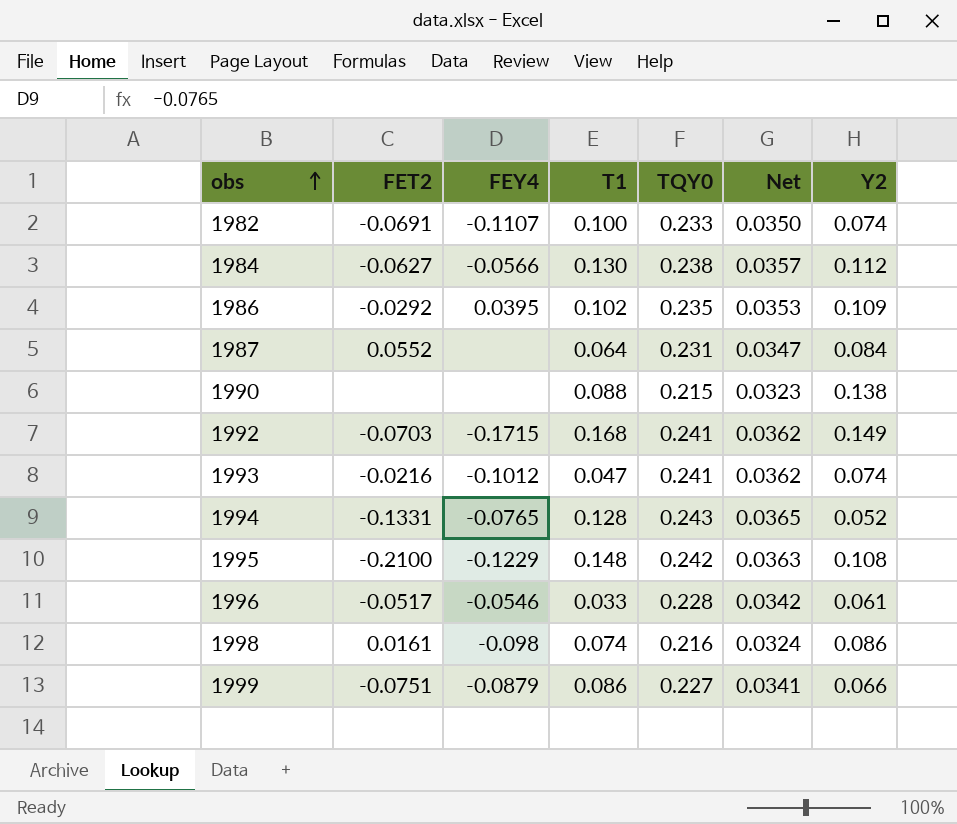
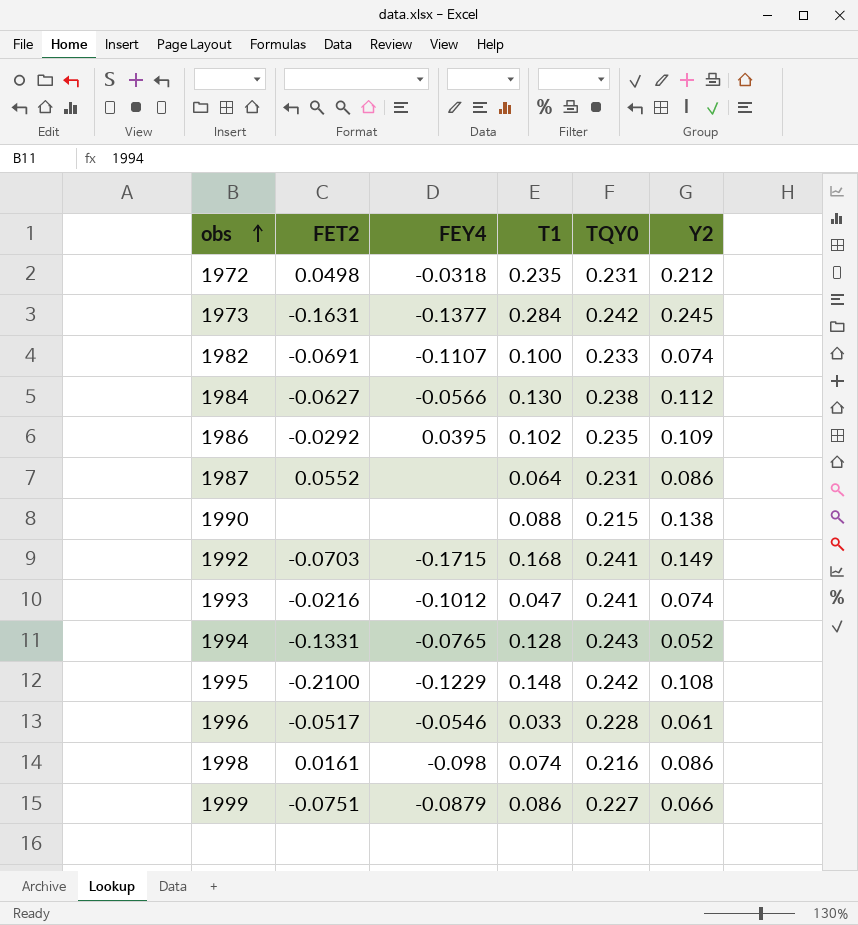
column Net | formula: [TQY0] * 0.15 -> none
row 1972: none -> 0.0498 | -0.0318 | 0.235 | 0.231 | 0.212
row 1973: none -> -0.1631 | -0.1377 | 0.284 | 0.242 | 0.245
1987 | Y2: 0.084 -> 0.086

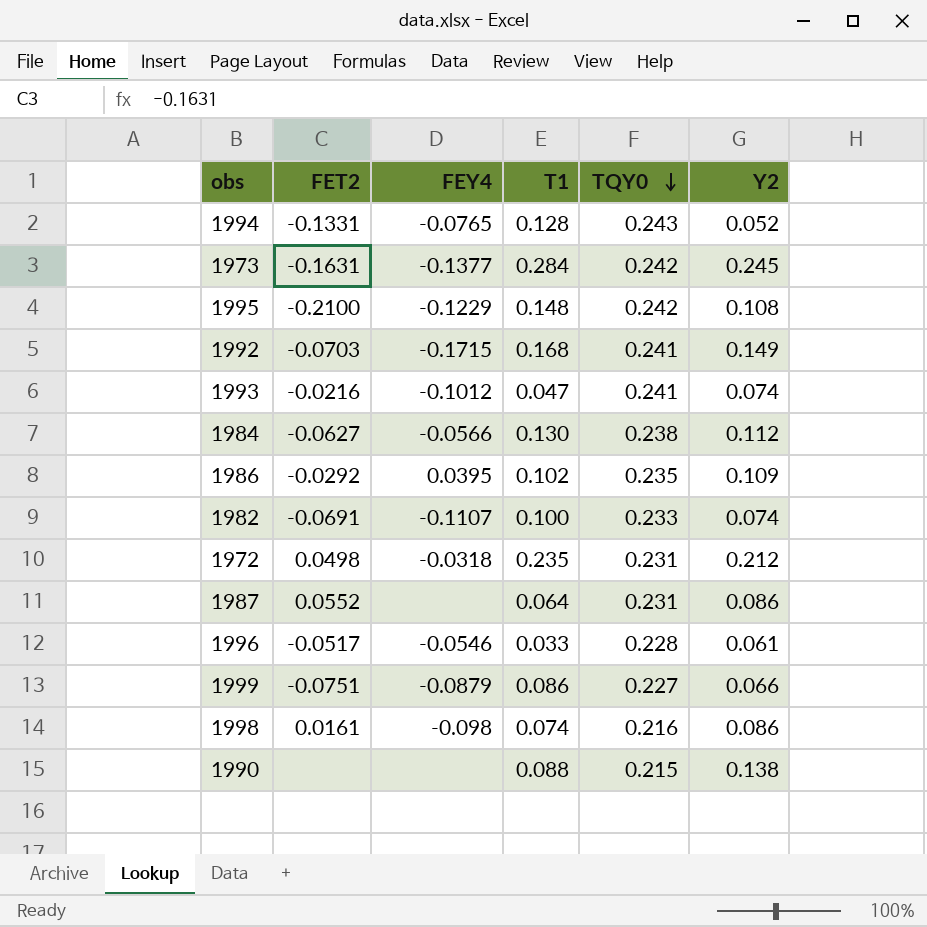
row order: obs ascending -> TQY0 descending

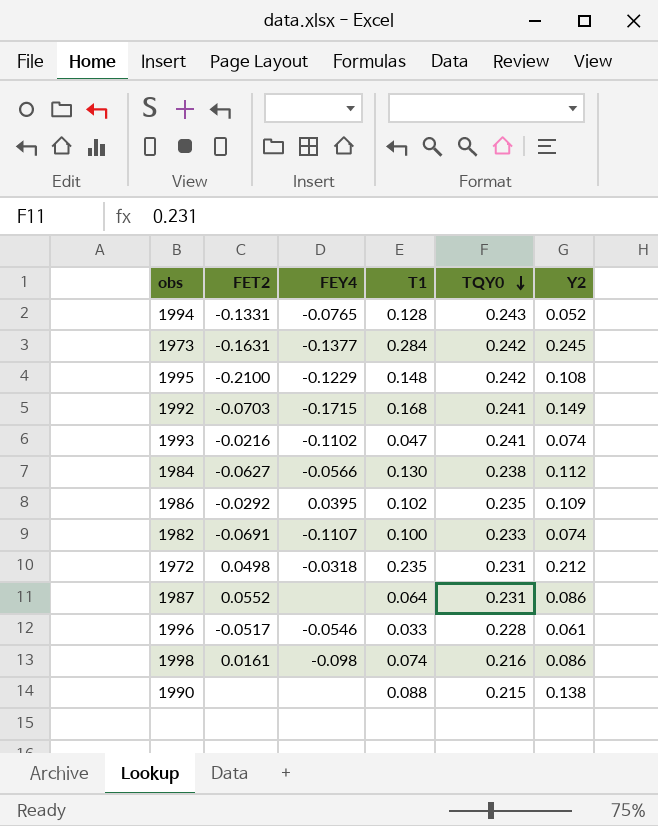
row 1999: -0.0751 | -0.0879 | 0.086 | 0.227 | 0.066 -> none
1993 | FEY4: -0.1012 -> -0.1102

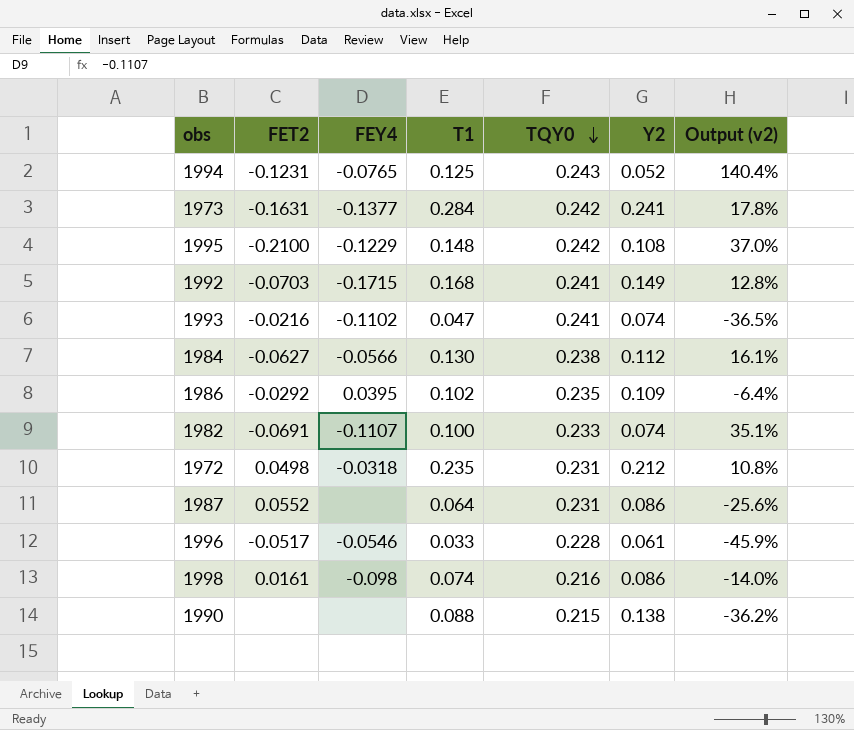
column Output (v2) | formula: none -> ([T1] - [Y2]) / [Y2]
1994 | FET2: -0.1331 -> -0.1231
1994 | T1: 0.128 -> 0.125
1973 | Y2: 0.245 -> 0.241

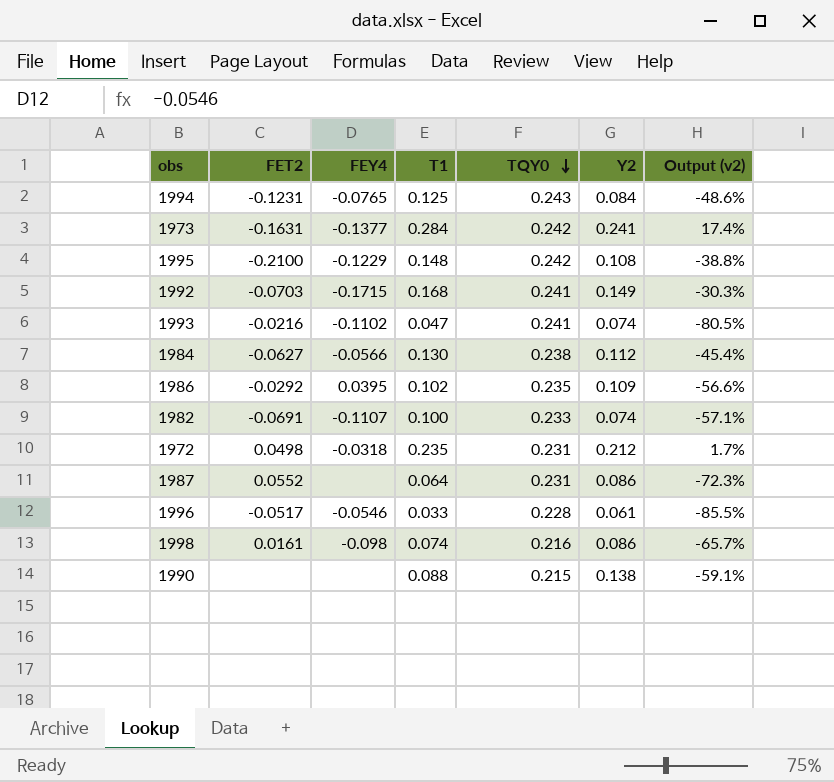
column Output (v2) | formula: ([T1] - [Y2]) / [Y2] -> ([T1] - [TQY0]) / [TQY0]
1994 | Y2: 0.052 -> 0.084

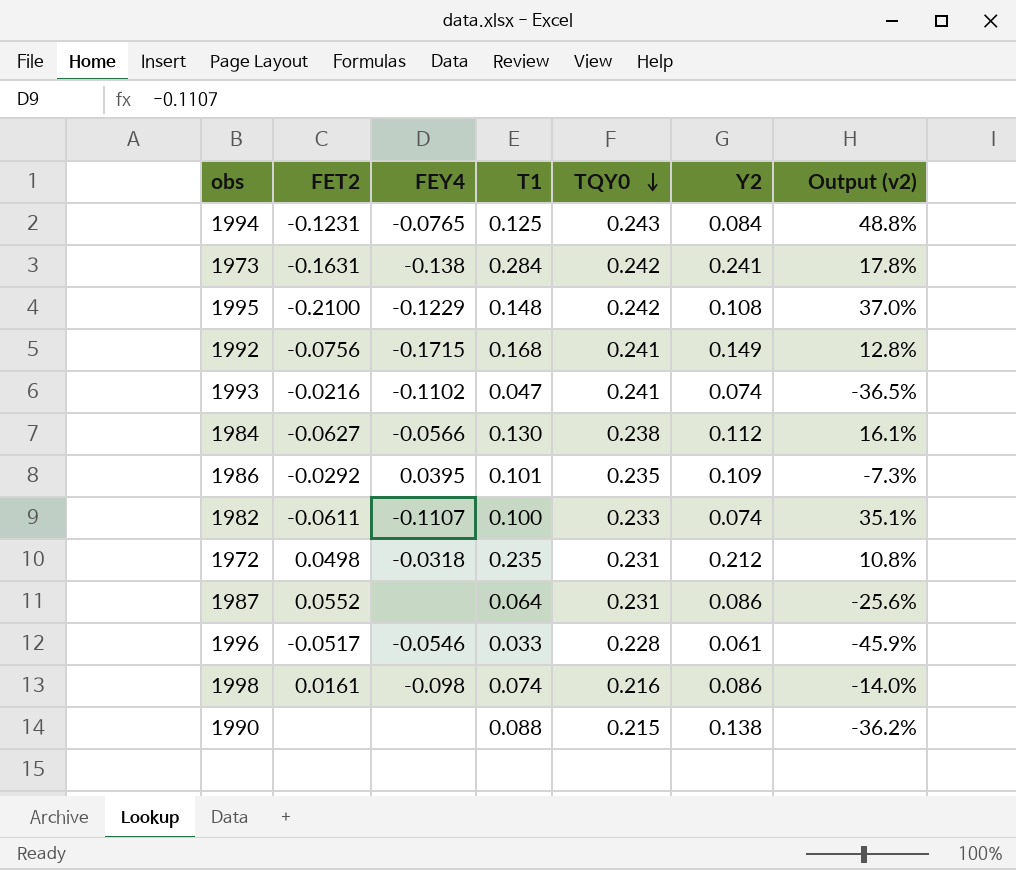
column Output (v2) | formula: ([T1] - [TQY0]) / [TQY0] -> ([T1] - [Y2]) / [Y2]
1973 | FEY4: -0.1377 -> -0.138
1992 | FET2: -0.0703 -> -0.0756
1986 | T1: 0.102 -> 0.101
1982 | FET2: -0.0691 -> -0.0611

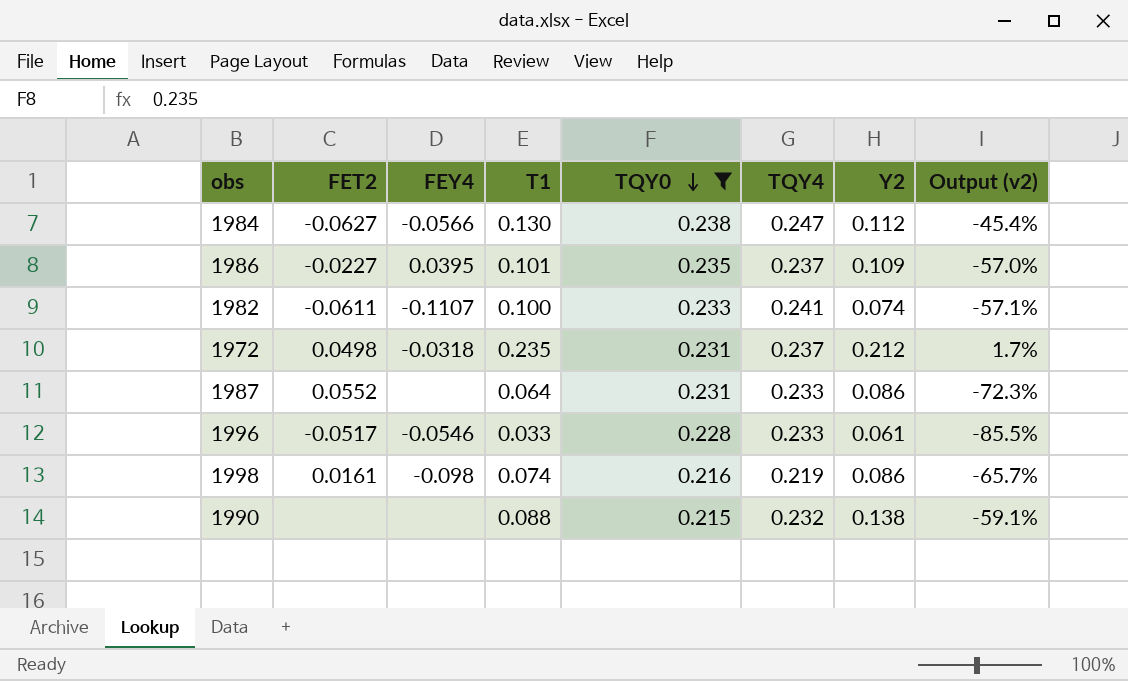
filter: none -> TQY0 <= 0.238
column TQY4 | position: none -> 6
column Output (v2) | formula: ([T1] - [Y2]) / [Y2] -> ([T1] - [TQY0]) / [TQY0]
1986 | FET2: -0.0292 -> -0.0227

